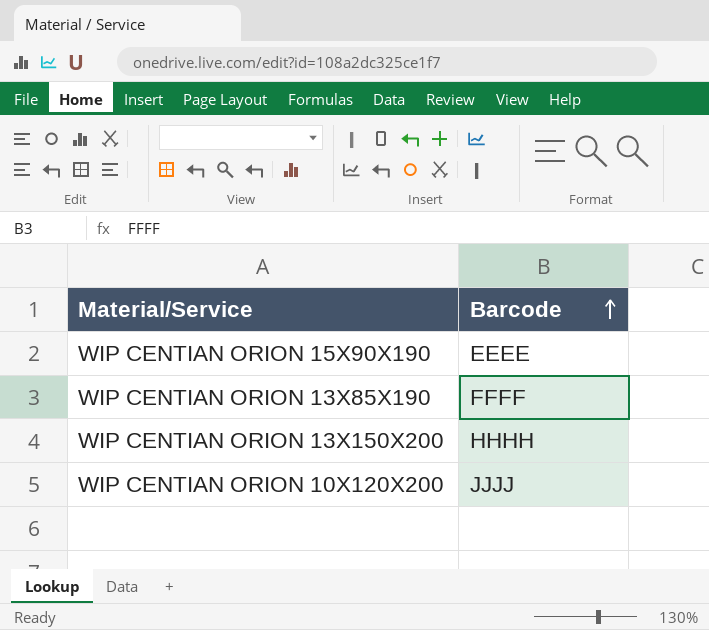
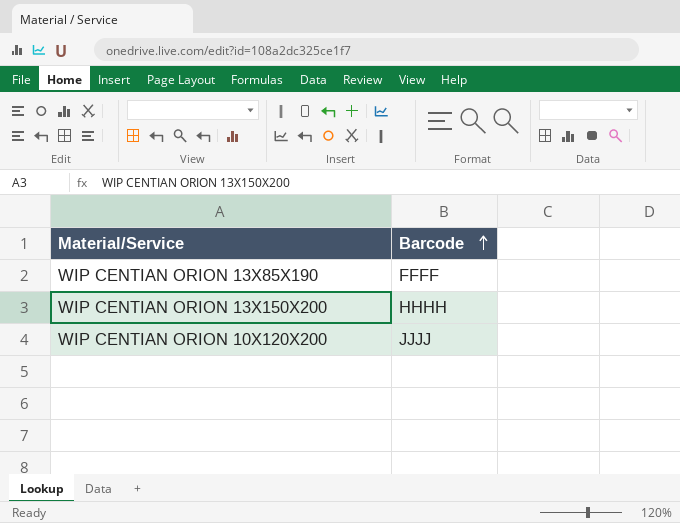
row WIP CENTIAN ORION 15X90X190: EEEE -> none

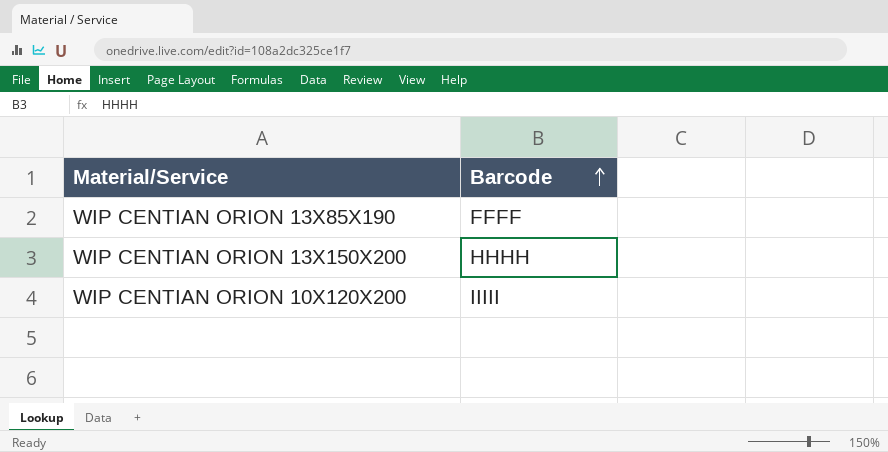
WIP CENTIAN ORION 10X120X200 | Barcode: JJJJ -> IIIII

